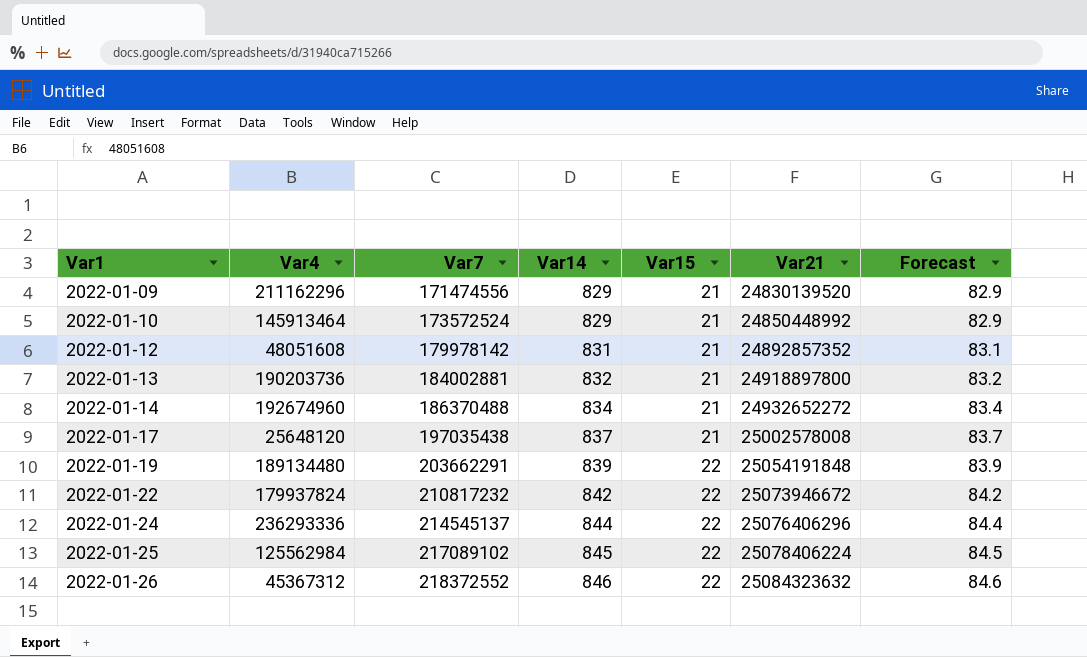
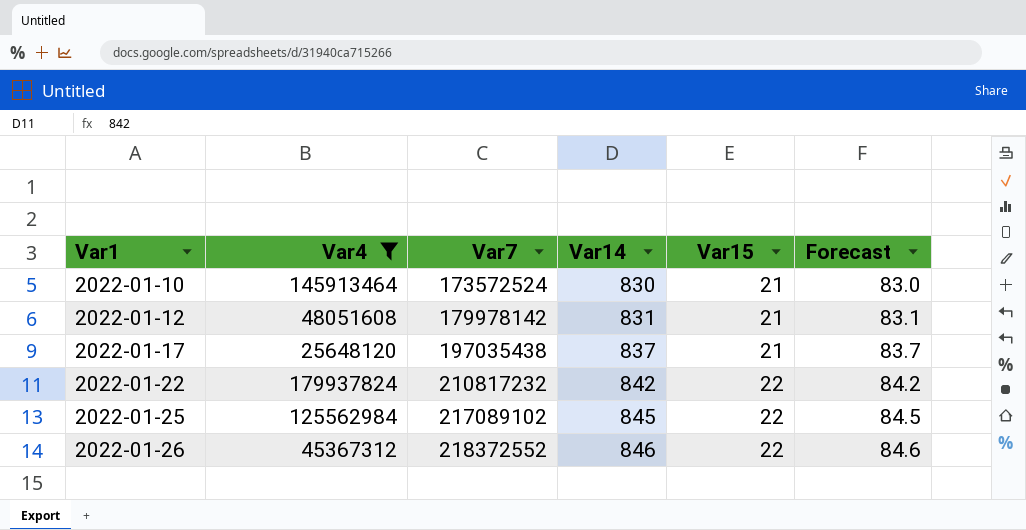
filter: none -> Var4 <= 179937824
column Var21 | position: 6 -> none
2022-01-10 | Var14: 829 -> 830
2022-01-10 | Forecast: 82.9 -> 83.0

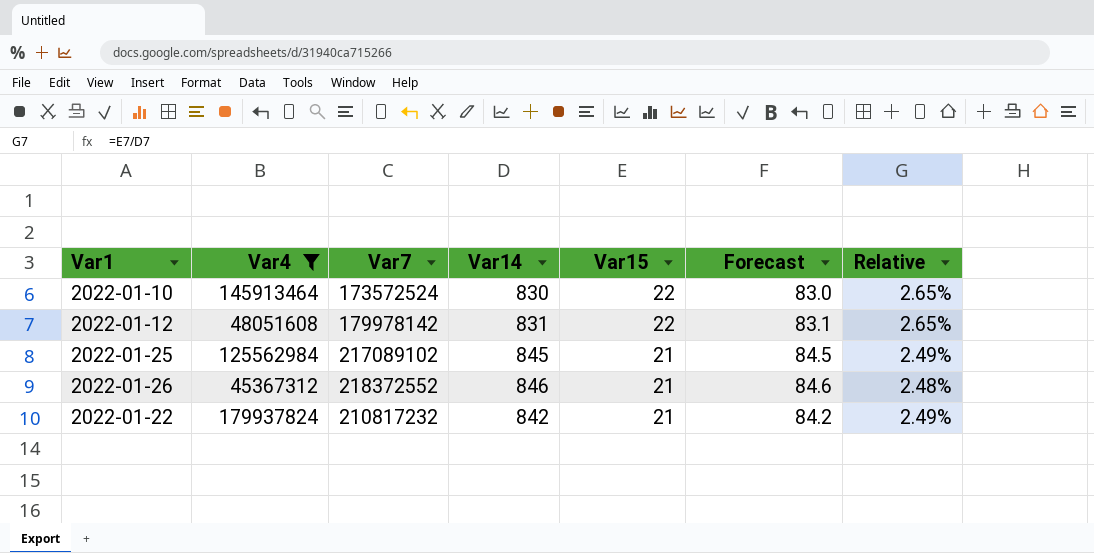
row order: Var1 ascending -> Var15 descending
column Relative | formula: none -> [Var15] / [Var14]
row 2022-01-17: 25648120 | 197035438 | 837 | 21 | 83.7 -> none
2022-01-10 | Var15: 21 -> 22
2022-01-12 | Var15: 21 -> 22
2022-01-25 | Var15: 22 -> 21
2022-01-26 | Var15: 22 -> 21
2022-01-22 | Var15: 22 -> 21

